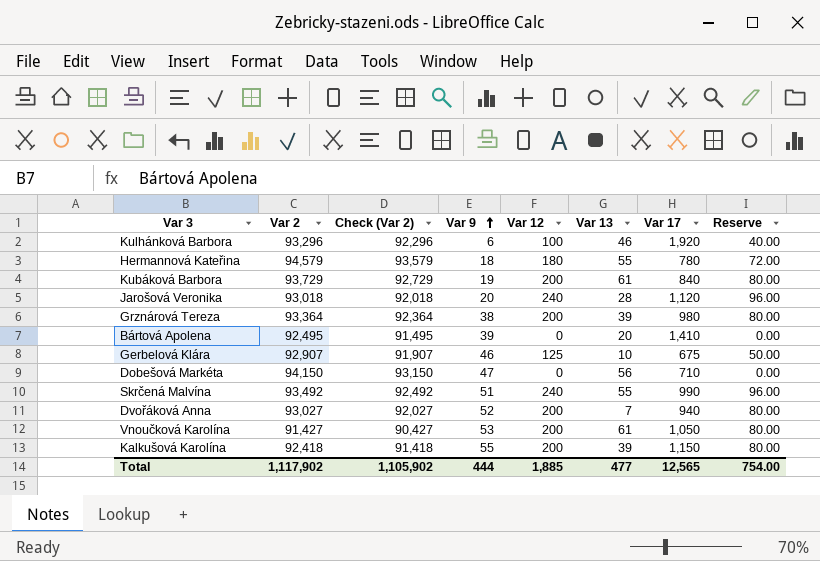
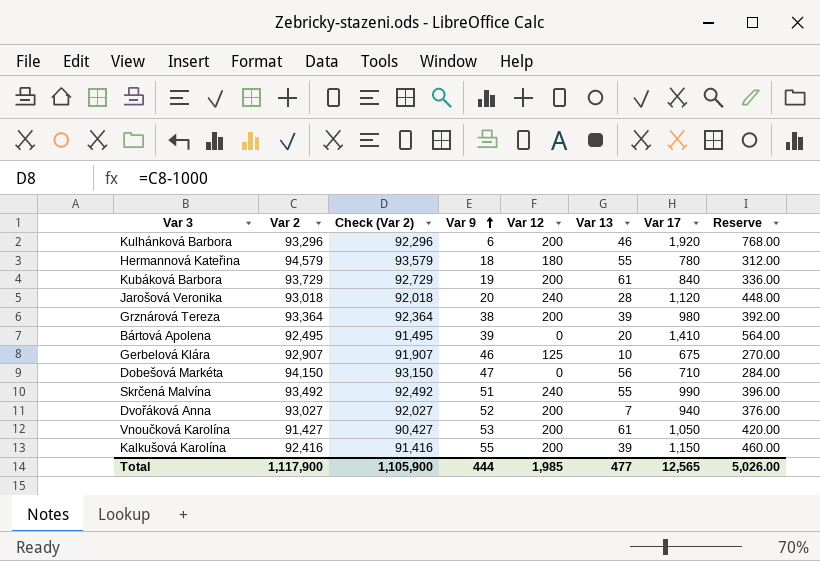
column Reserve | formula: [Var 12] * 0.4 -> [Var 17] * 0.4
Kulhánková Barbora | Var 12: 100 -> 200
Kalkušová Karolína | Var 2: 92,418 -> 92,416
Kalkušová Karolína | Check (Var 2): 91,418 -> 91,416
Total | Var 2: 1,117,902 -> 1,117,900
Total | Check (Var 2): 1,105,902 -> 1,105,900
Total | Var 12: 1,885 -> 1,985
Total | Reserve: 754.00 -> 5,026.00

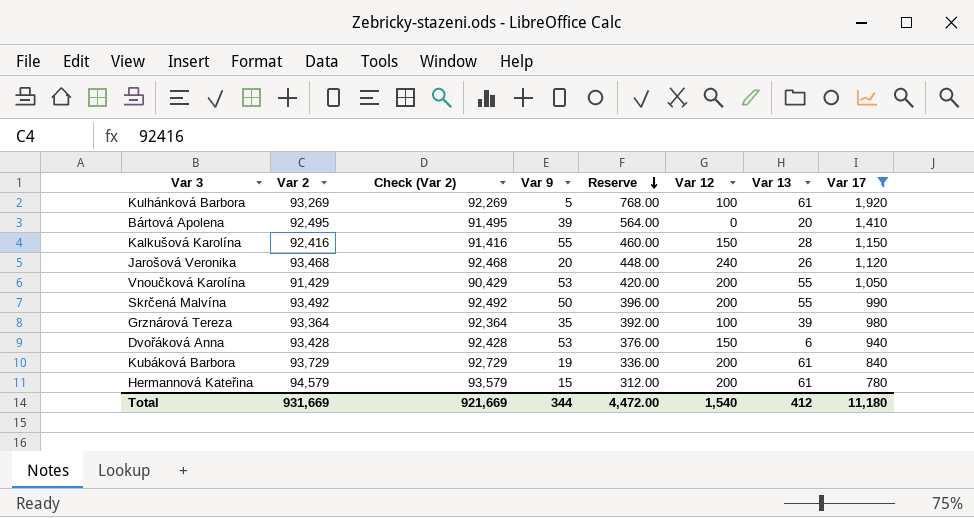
filter: none -> Var 17 >= 780
row order: Var 9 ascending -> Reserve descending
column Reserve | position: 8 -> 5
Kulhánková Barbora | Var 2: 93,296 -> 93,269
Kulhánková Barbora | Check (Var 2): 92,296 -> 92,269
Kulhánková Barbora | Var 9: 6 -> 5
Kulhánková Barbora | Var 12: 200 -> 100
Kulhánková Barbora | Var 13: 46 -> 61
Kalkušová Karolína | Var 12: 200 -> 150
Kalkušová Karolína | Var 13: 39 -> 28
Jarošová Veronika | Var 2: 93,018 -> 93,468
Jarošová Veronika | Check (Var 2): 92,018 -> 92,468
Jarošová Veronika | Var 13: 28 -> 26
Vnoučková Karolína | Var 2: 91,427 -> 91,429
Vnoučková Karolína | Check (Var 2): 90,427 -> 90,429
Vnoučková Karolína | Var 13: 61 -> 55
Skrčená Malvína | Var 9: 51 -> 50
Skrčená Malvína | Var 12: 240 -> 200
Grznárová Tereza | Var 9: 38 -> 35
Grznárová Tereza | Var 12: 200 -> 100
Dvořáková Anna | Var 2: 93,027 -> 93,428
Dvořáková Anna | Check (Var 2): 92,027 -> 92,428
Dvořáková Anna | Var 9: 52 -> 53
Dvořáková Anna | Var 12: 200 -> 150
Dvořáková Anna | Var 13: 7 -> 6
Hermannová Kateřina | Var 9: 18 -> 15
Hermannová Kateřina | Var 12: 180 -> 200
Hermannová Kateřina | Var 13: 55 -> 61
Total | Var 2: 1,117,900 -> 931,669
Total | Check (Var 2): 1,105,900 -> 921,669
Total | Var 9: 444 -> 344
Total | Reserve: 5,026.00 -> 4,472.00
Total | Var 12: 1,985 -> 1,540
Total | Var 13: 477 -> 412
Total | Var 17: 12,565 -> 11,180

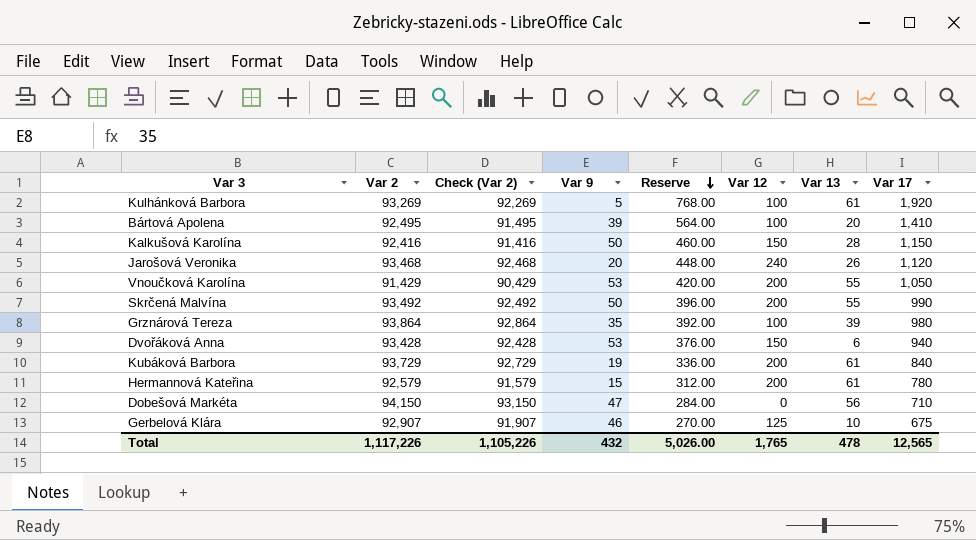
filter: Var 17 >= 780 -> none
Bártová Apolena | Var 12: 0 -> 100
Kalkušová Karolína | Var 9: 55 -> 50
Grznárová Tereza | Var 2: 93,364 -> 93,864
Grznárová Tereza | Check (Var 2): 92,364 -> 92,864
Hermannová Kateřina | Var 2: 94,579 -> 92,579
Hermannová Kateřina | Check (Var 2): 93,579 -> 91,579
Total | Var 2: 931,669 -> 1,117,226
Total | Check (Var 2): 921,669 -> 1,105,226
Total | Var 9: 344 -> 432
Total | Reserve: 4,472.00 -> 5,026.00
Total | Var 12: 1,540 -> 1,765
Total | Var 13: 412 -> 478
Total | Var 17: 11,180 -> 12,565

